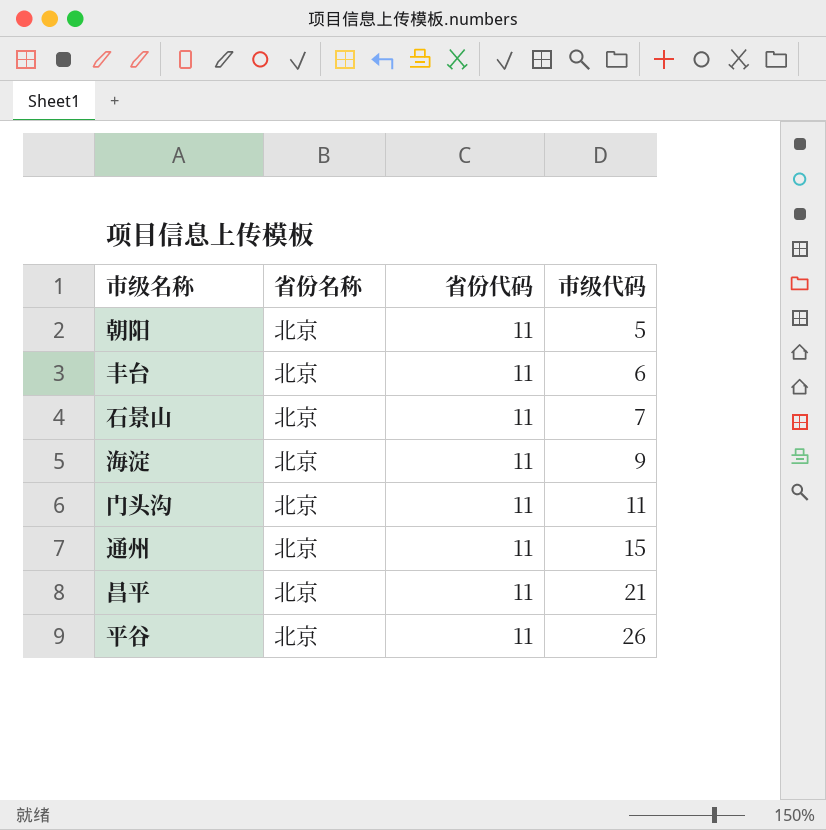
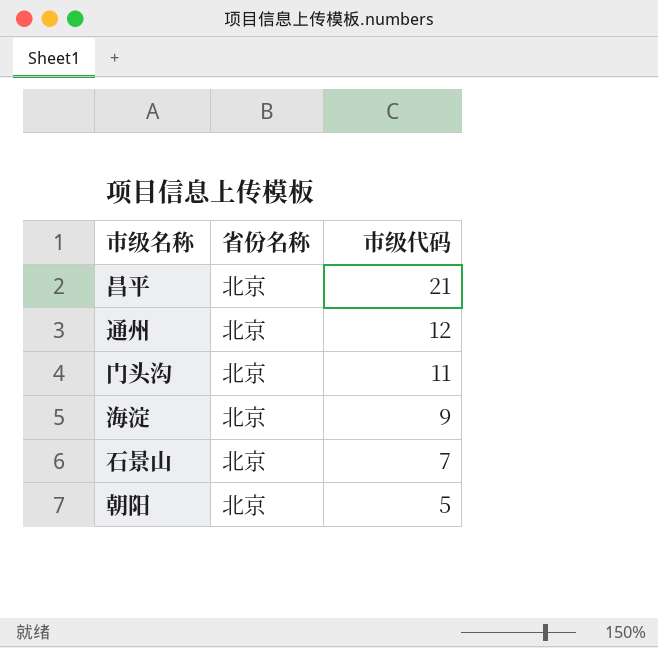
row order: 市级代码 ascending -> 市级代码 descending
column 省份代码 | position: 3 -> none
row 丰台: 北京 | 11 | 6 -> none
row 平谷: 北京 | 11 | 26 -> none
通州 | 市级代码: 15 -> 12

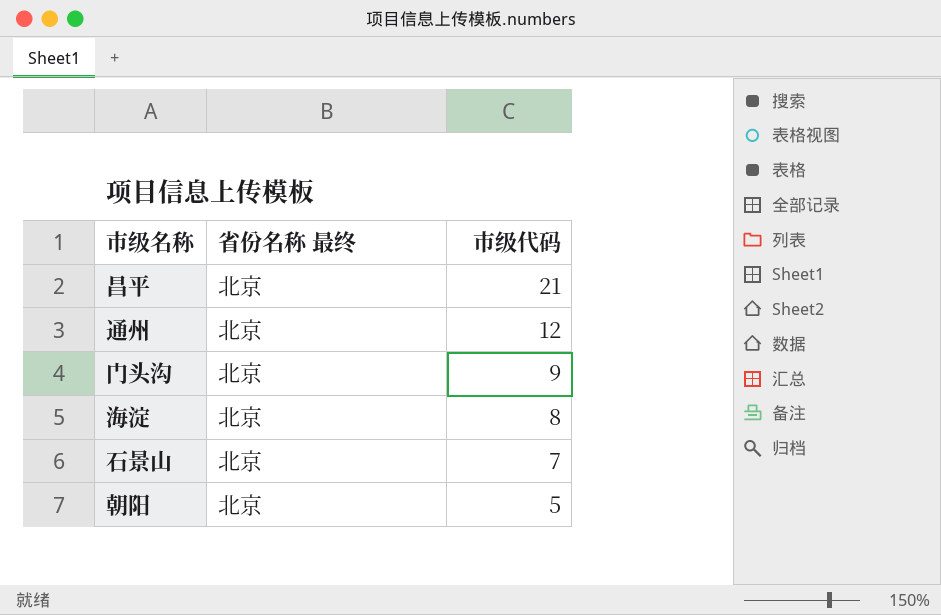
column name: 省份名称 -> 省份名称 最终
门头沟 | 市级代码: 11 -> 9
海淀 | 市级代码: 9 -> 8

